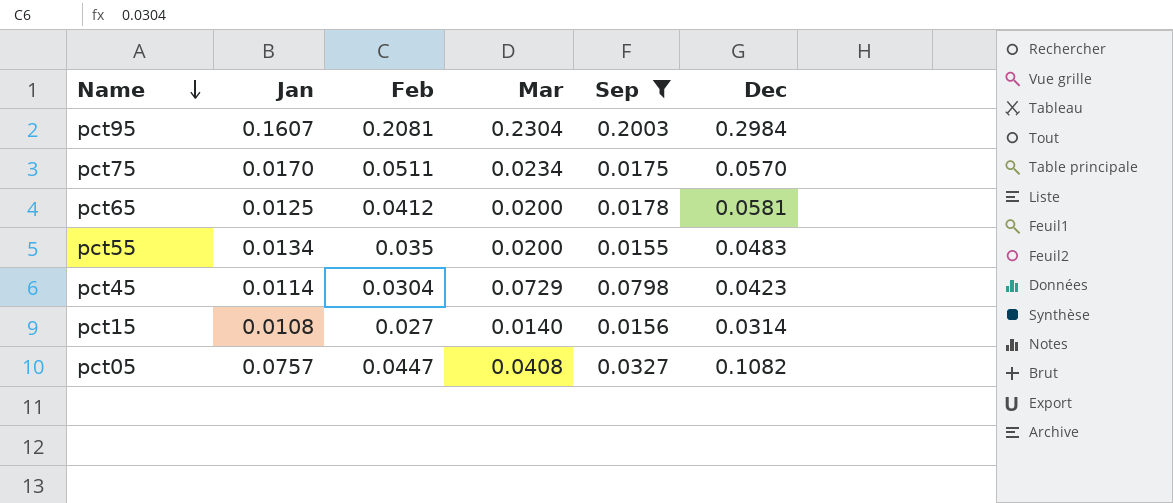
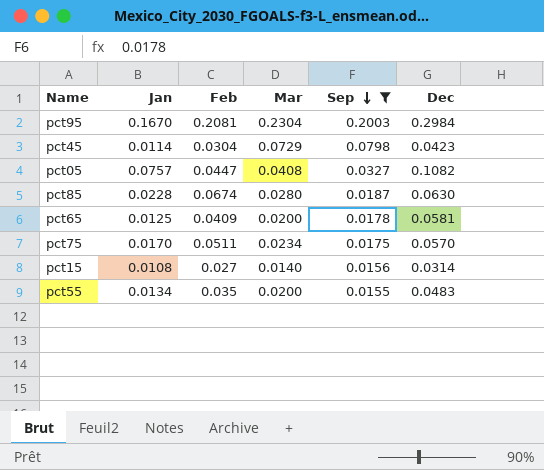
row order: Name descending -> Sep descending
pct95 | Jan: 0.1607 -> 0.1670
row pct85: none -> 0.0228 | 0.0674 | 0.0280 | 0.0187 | 0.0630
pct65 | Feb: 0.0412 -> 0.0409

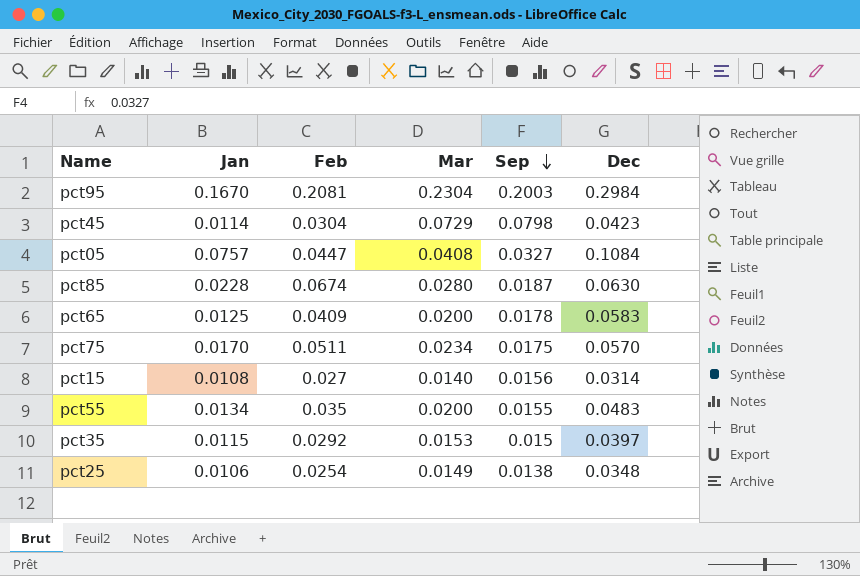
filter: Sep >= 0.0155 -> none
pct05 | Dec: 0.1082 -> 0.1084
pct65 | Dec: 0.0581 -> 0.0583

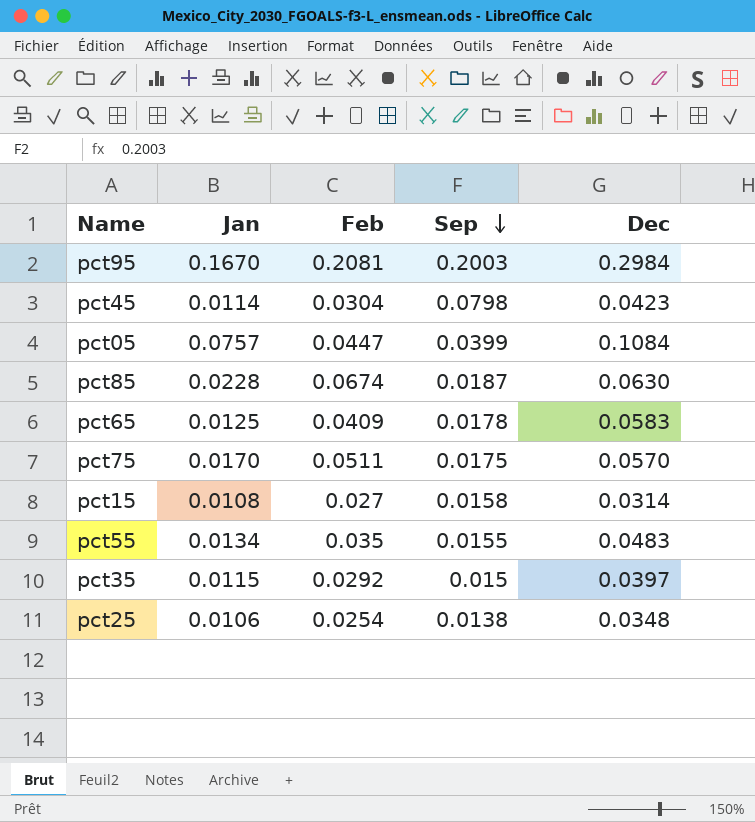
column Mar | position: 4 -> none
pct05 | Sep: 0.0327 -> 0.0399
pct15 | Sep: 0.0156 -> 0.0158

